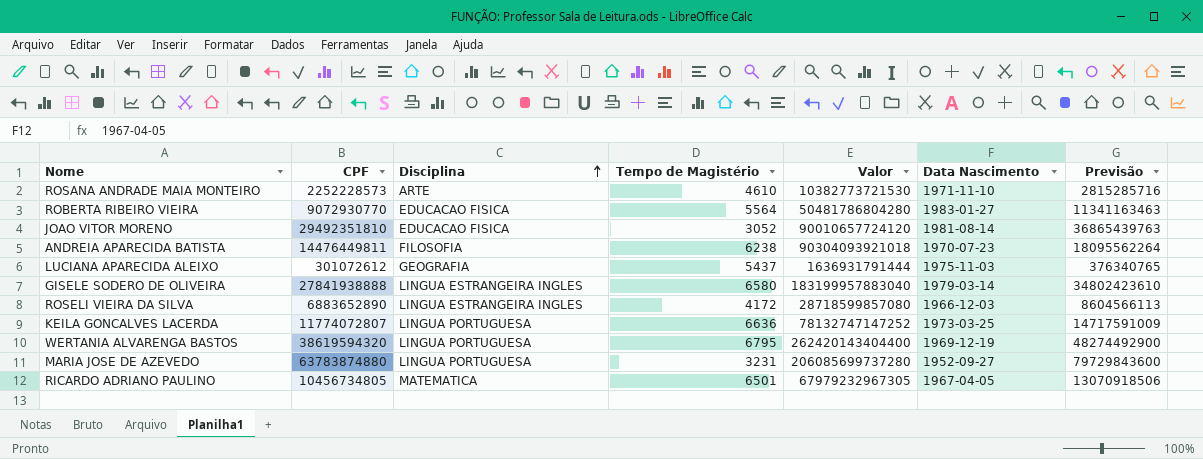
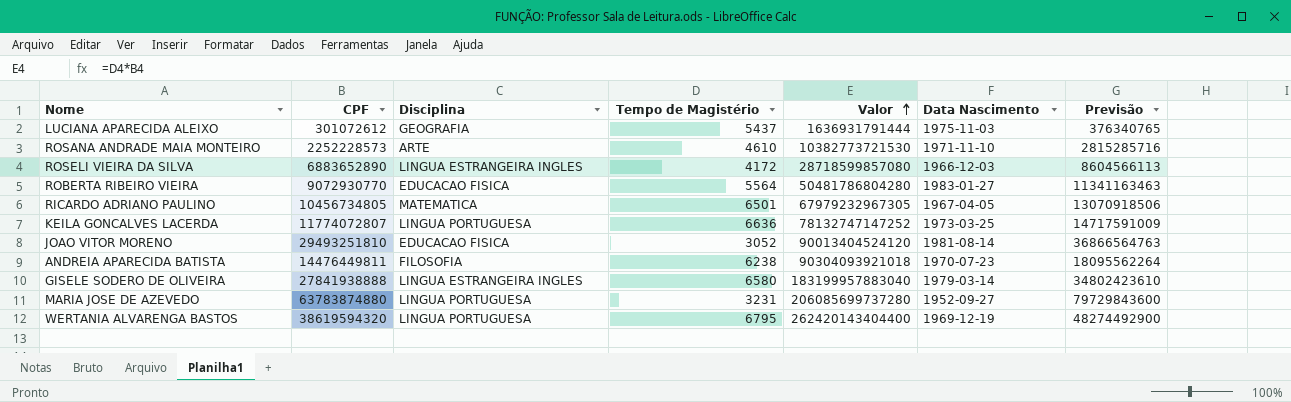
row order: Disciplina ascending -> Valor ascending
JOAO VITOR MORENO | CPF: 29492351810 -> 29493251810
JOAO VITOR MORENO | Valor: 90010657724120 -> 90013404524120
JOAO VITOR MORENO | Previsão: 36865439763 -> 36866564763

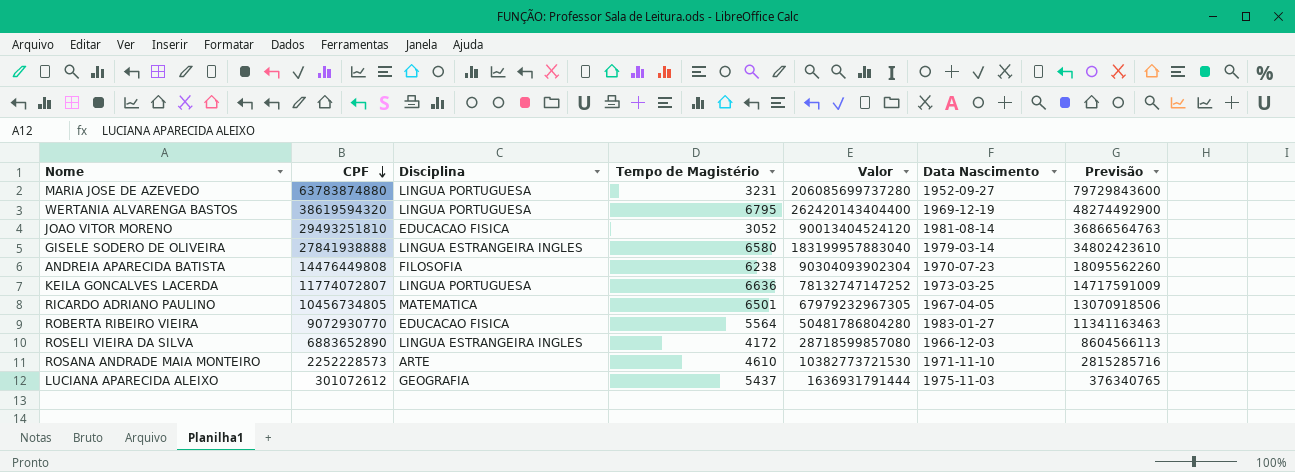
row order: Valor ascending -> CPF descending
ANDREIA APARECIDA BATISTA | CPF: 14476449811 -> 14476449808
ANDREIA APARECIDA BATISTA | Valor: 90304093921018 -> 90304093902304
ANDREIA APARECIDA BATISTA | Previsão: 18095562264 -> 18095562260

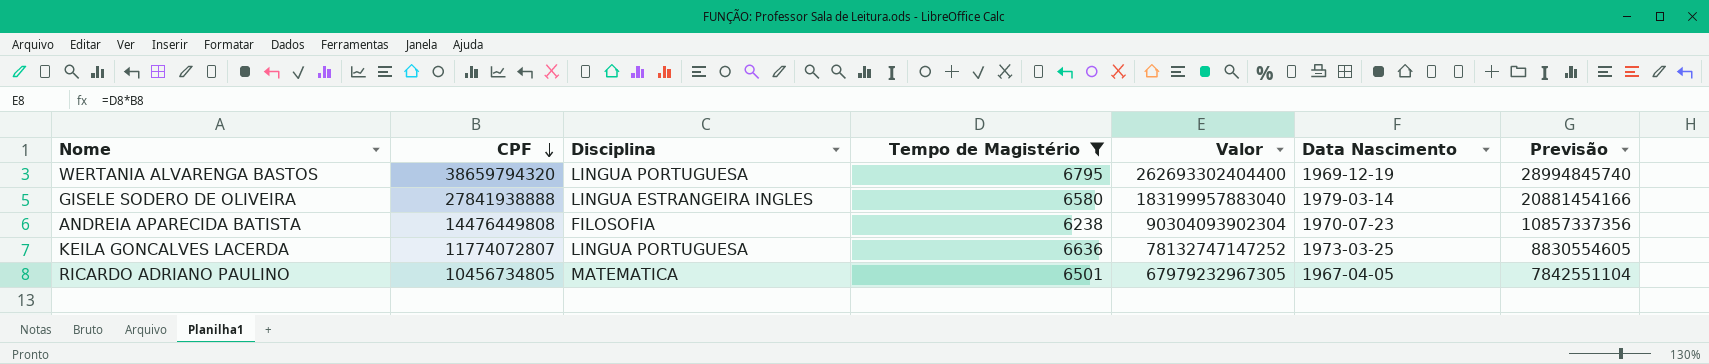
filter: none -> Tempo de Magistério >= 6238
column Previsão | formula: [CPF] * 1,25 -> [CPF] * 0,75
WERTANIA ALVARENGA BASTOS | CPF: 38619594320 -> 38659794320
WERTANIA ALVARENGA BASTOS | Valor: 262420143404400 -> 262693302404400

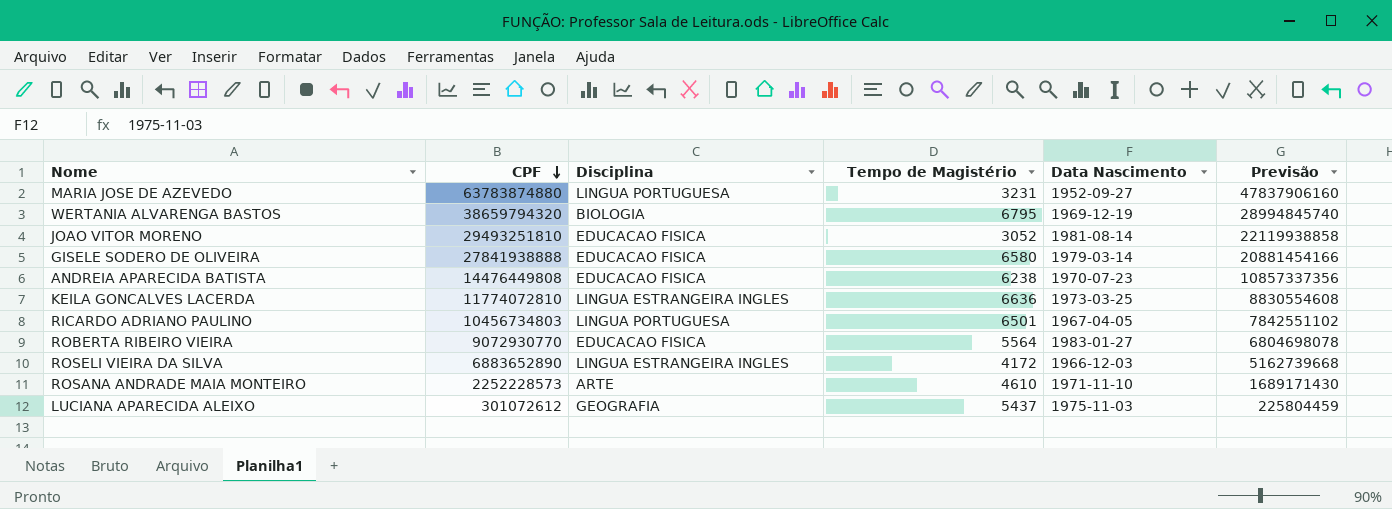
filter: Tempo de Magistério >= 6238 -> none
column Valor | formula: [CPF] * [Tempo de Magistério] -> none
WERTANIA ALVARENGA BASTOS | Disciplina: LINGUA PORTUGUESA -> BIOLOGIA
GISELE SODERO DE OLIVEIRA | Disciplina: LINGUA ESTRANGEIRA INGLES -> EDUCACAO FISICA
ANDREIA APARECIDA BATISTA | Disciplina: FILOSOFIA -> EDUCACAO FISICA
KEILA GONCALVES LACERDA | CPF: 11774072807 -> 11774072810
KEILA GONCALVES LACERDA | Disciplina: LINGUA PORTUGUESA -> LINGUA ESTRANGEIRA INGLES
KEILA GONCALVES LACERDA | Previsão: 8830554605 -> 8830554608
RICARDO ADRIANO PAULINO | CPF: 10456734805 -> 10456734803
RICARDO ADRIANO PAULINO | Disciplina: MATEMATICA -> LINGUA PORTUGUESA
RICARDO ADRIANO PAULINO | Previsão: 7842551104 -> 7842551102

